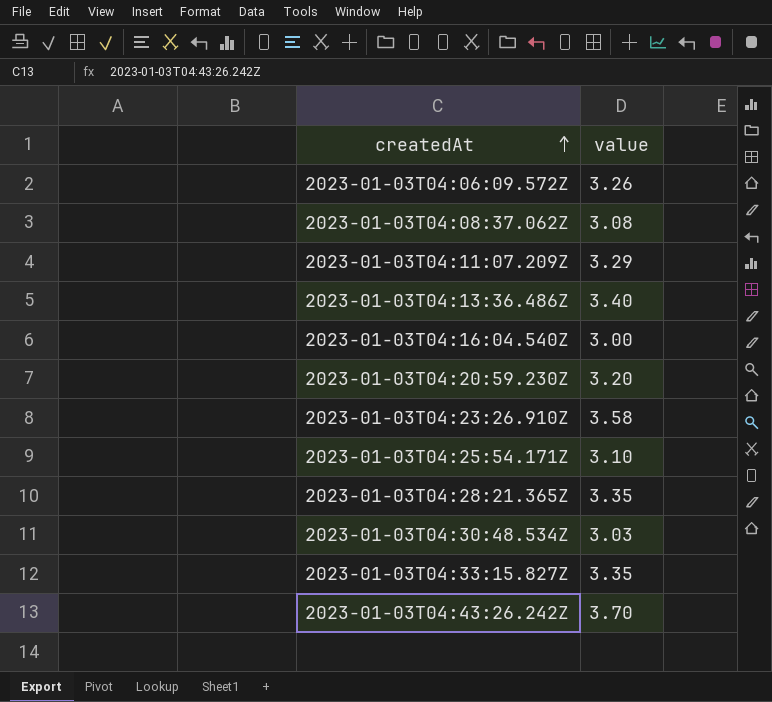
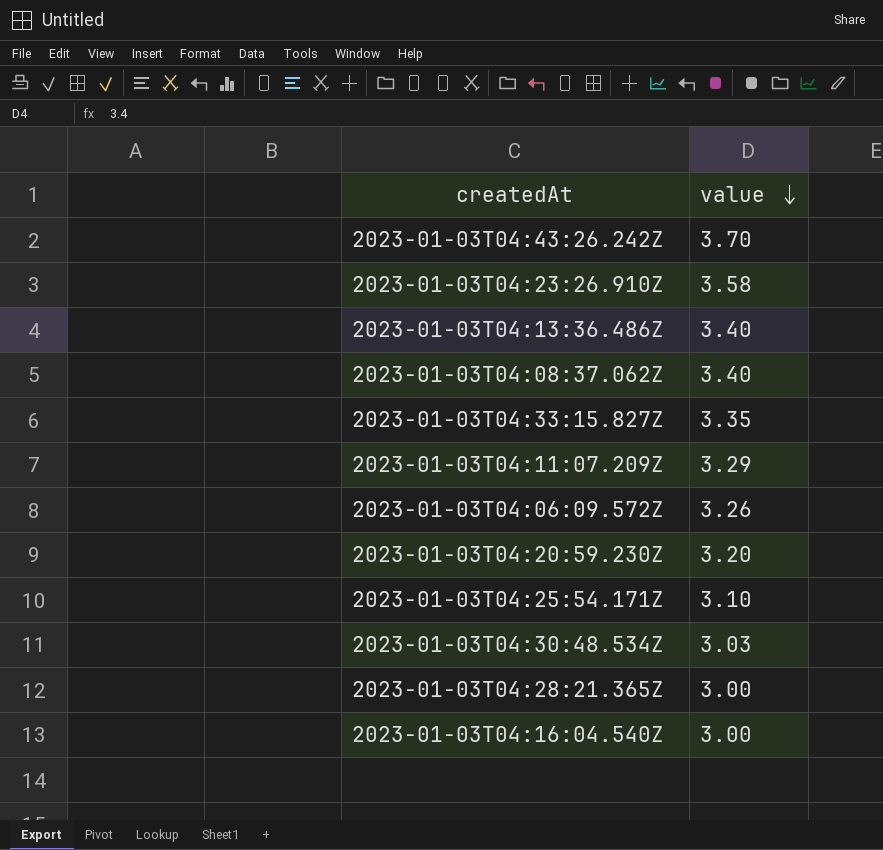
row order: createdAt ascending -> value descending
2023-01-03T04:08:37.062Z | value: 3.08 -> 3.40
2023-01-03T04:28:21.365Z | value: 3.35 -> 3.00

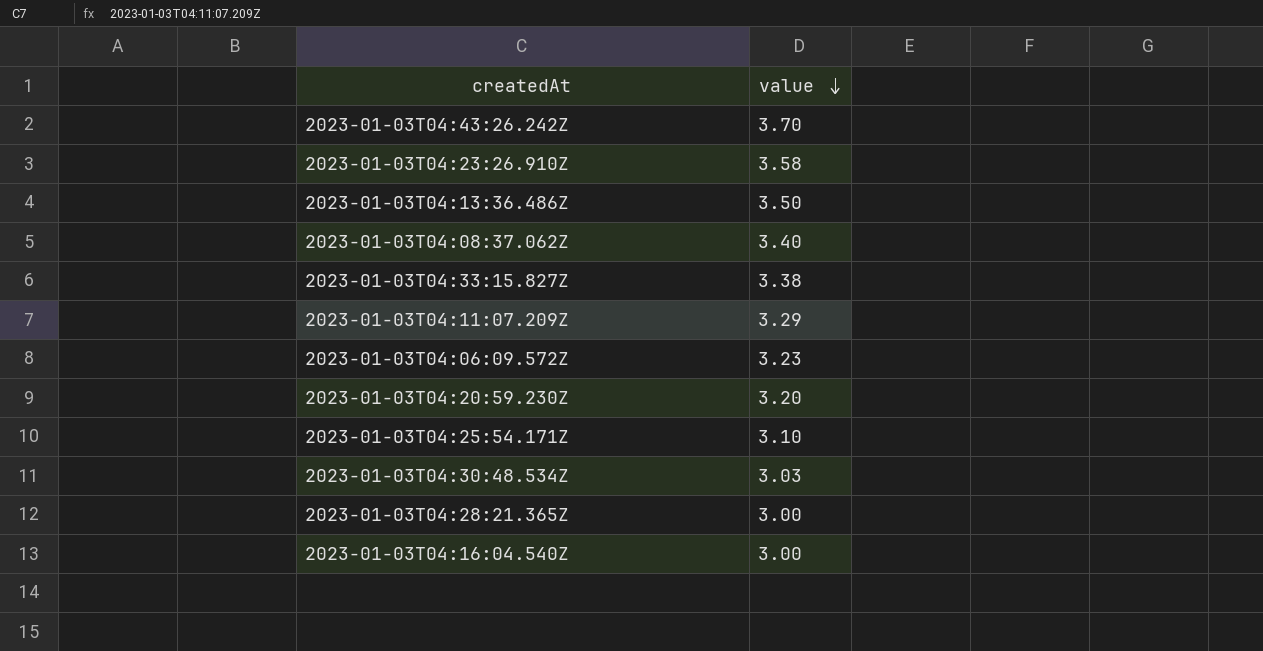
2023-01-03T04:13:36.486Z | value: 3.40 -> 3.50
2023-01-03T04:33:15.827Z | value: 3.35 -> 3.38
2023-01-03T04:06:09.572Z | value: 3.26 -> 3.23

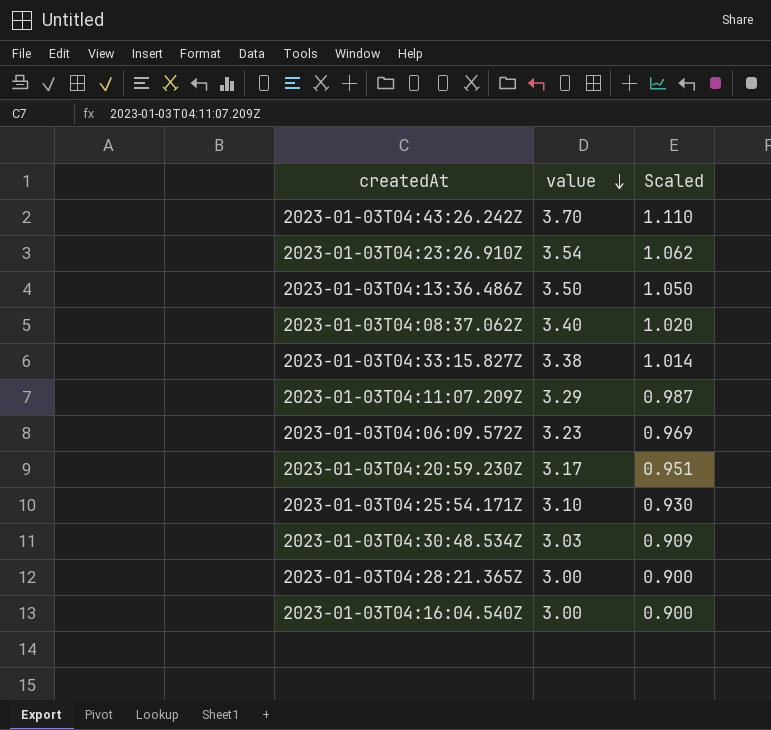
column Scaled | formula: none -> [value] * 0.3
2023-01-03T04:23:26.910Z | value: 3.58 -> 3.54
2023-01-03T04:20:59.230Z | value: 3.20 -> 3.17

